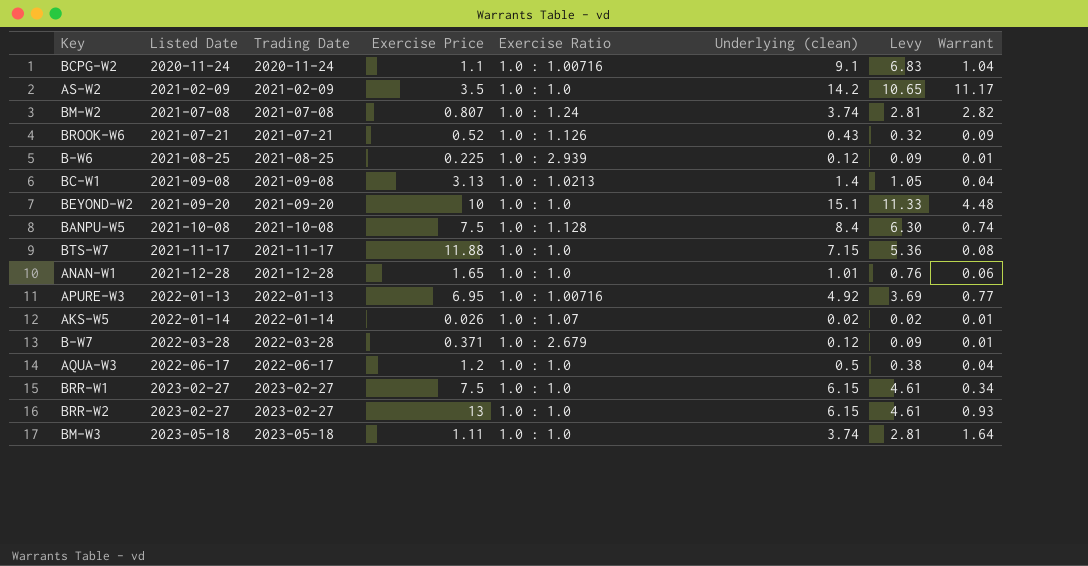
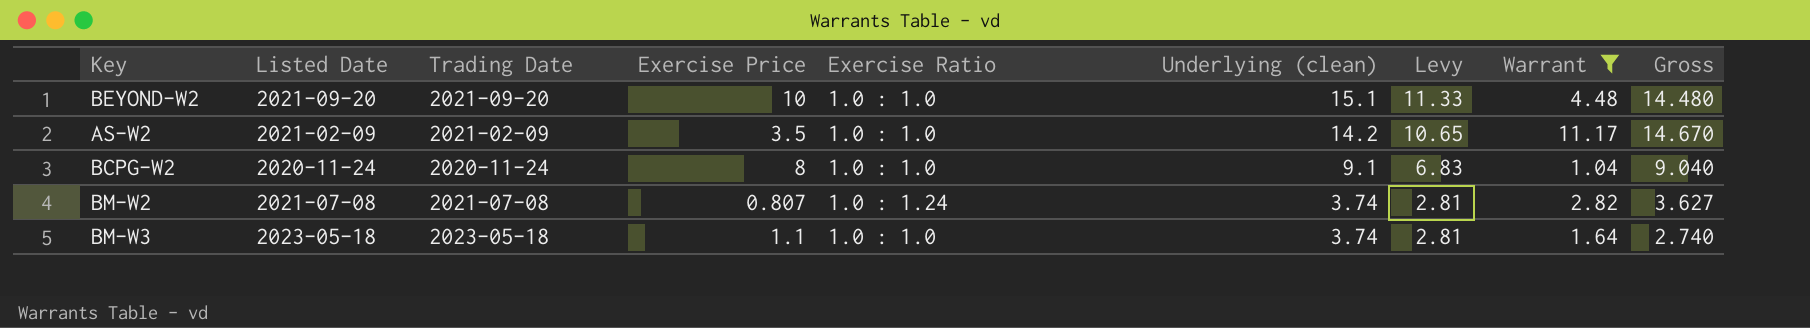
filter: none -> Warrant >= 1.04
row order: Listed Date ascending -> Underlying (clean) descending
column Gross | formula: none -> [Exercise Price] + [Warrant]
BCPG-W2 | Exercise Price: 1.1 -> 8
BCPG-W2 | Exercise Ratio: 1.0 : 1.00716 -> 1.0 : 1.0
BM-W3 | Exercise Price: 1.11 -> 1.1

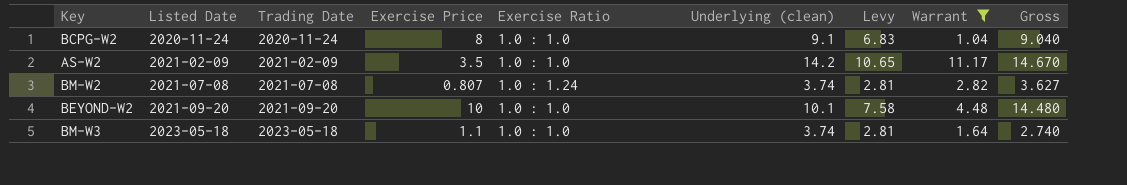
row order: Underlying (clean) descending -> Listed Date ascending
BEYOND-W2 | Underlying (clean): 15.1 -> 10.1
BEYOND-W2 | Levy: 11.33 -> 7.58

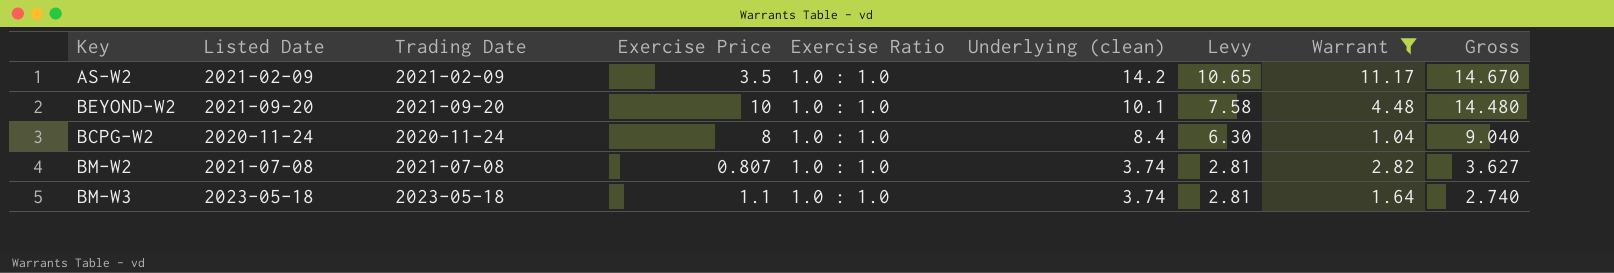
row order: Listed Date ascending -> Underlying (clean) descending
BCPG-W2 | Underlying (clean): 9.1 -> 8.4
BCPG-W2 | Levy: 6.83 -> 6.30
BM-W2 | Exercise Ratio: 1.0 : 1.24 -> 1.0 : 1.0

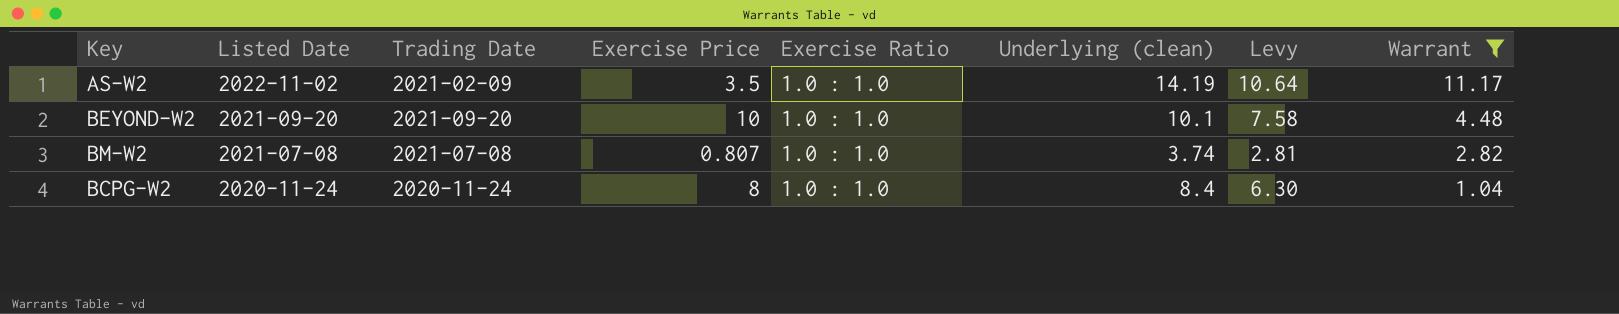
row order: Underlying (clean) descending -> Listed Date descending
column Gross | formula: [Exercise Price] + [Warrant] -> none
row BM-W3: 2023-05-18 | 2023-05-18 | 1.1 | 1.0 : 1.0 | 3.74 | 2.81 | 1.64 | 2.740 -> none
AS-W2 | Listed Date: 2021-02-09 -> 2022-11-02
AS-W2 | Underlying (clean): 14.2 -> 14.19
AS-W2 | Levy: 10.65 -> 10.64

